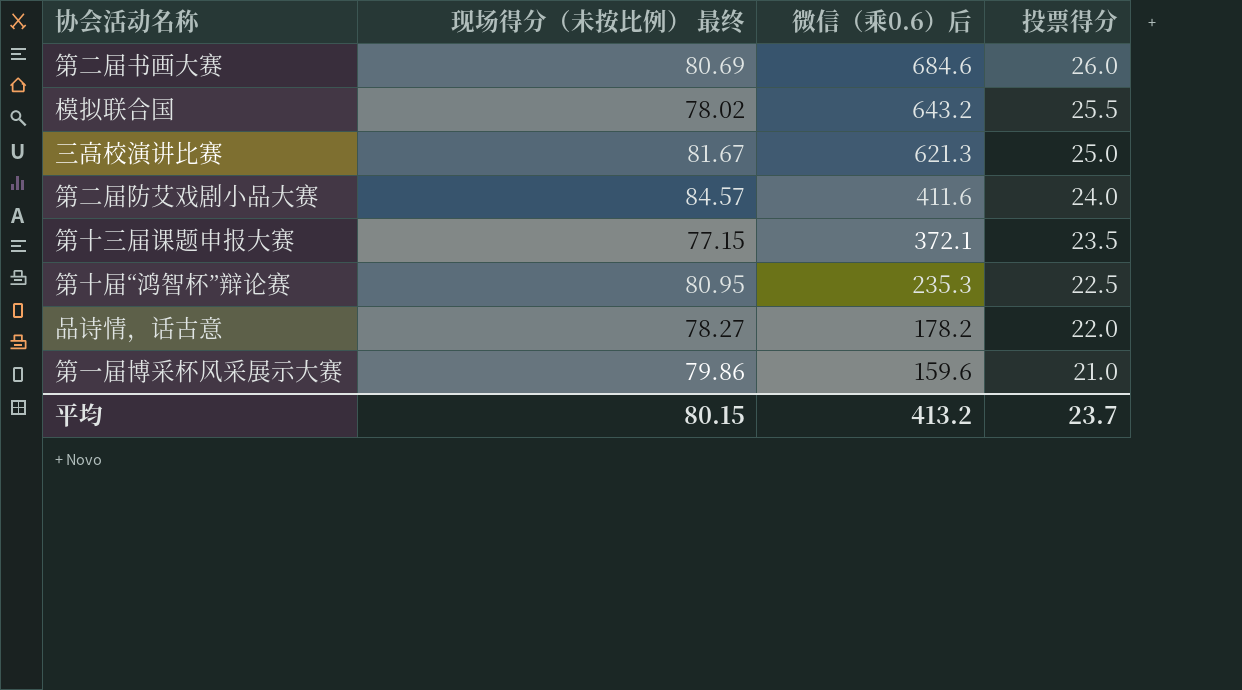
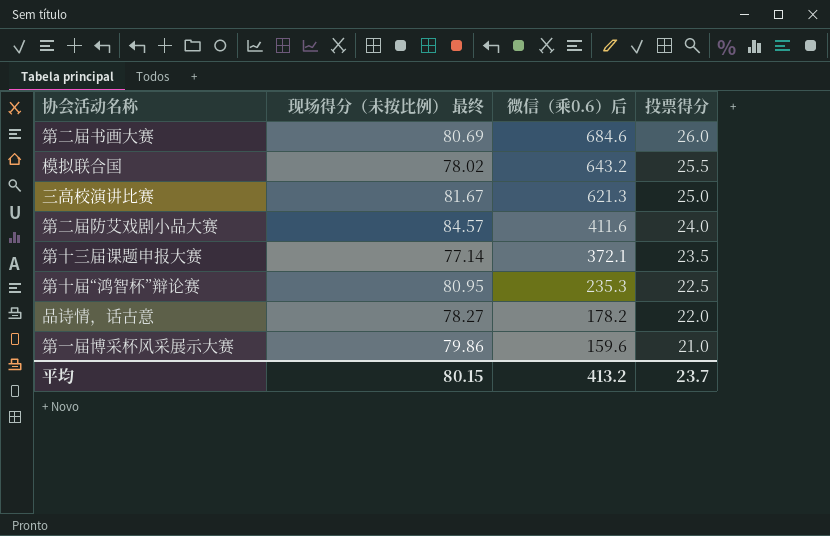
第十三届课题申报大赛 | 现场得分（未按比例） 最终: 77.15 -> 77.14

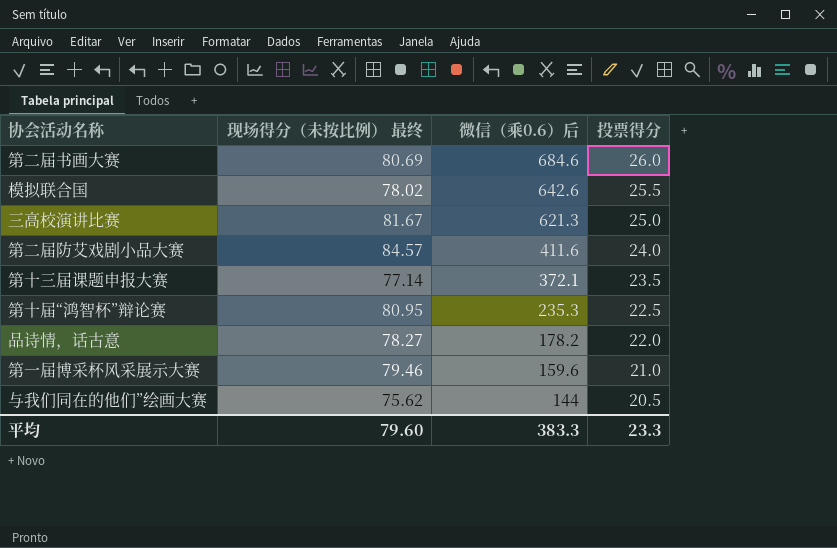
模拟联合国 | 微信（乘0.6）后: 643.2 -> 642.6
第一届博采杯风采展示大赛 | 现场得分（未按比例） 最终: 79.86 -> 79.46
row 与我们同在的他们”绘画大赛: none -> 75.62 | 144 | 20.5
平均 | 现场得分（未按比例） 最终: 80.15 -> 79.60
平均 | 微信（乘0.6）后: 413.2 -> 383.3
平均 | 投票得分: 23.7 -> 23.3

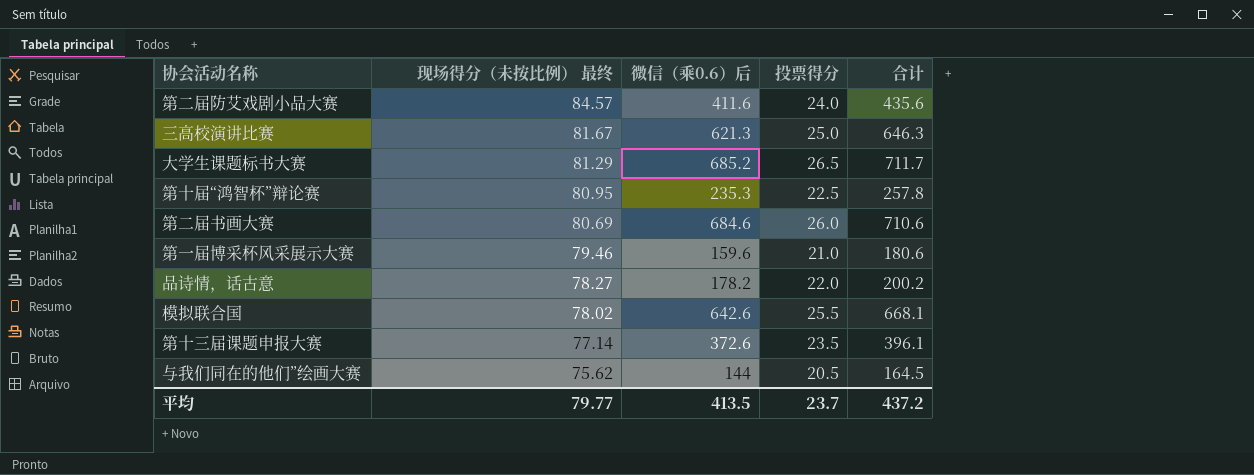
row order: 微信（乘0.6）后 descending -> 现场得分（未按比例） 最终 descending
column 合计 | formula: none -> [微信（乘0.6）后] + [投票得分]
row 大学生课题标书大赛: none -> 81.29 | 685.2 | 26.5 | 711.7
第十三届课题申报大赛 | 微信（乘0.6）后: 372.1 -> 372.6
平均 | 现场得分（未按比例） 最终: 79.60 -> 79.77
平均 | 微信（乘0.6）后: 383.3 -> 413.5
平均 | 投票得分: 23.3 -> 23.7

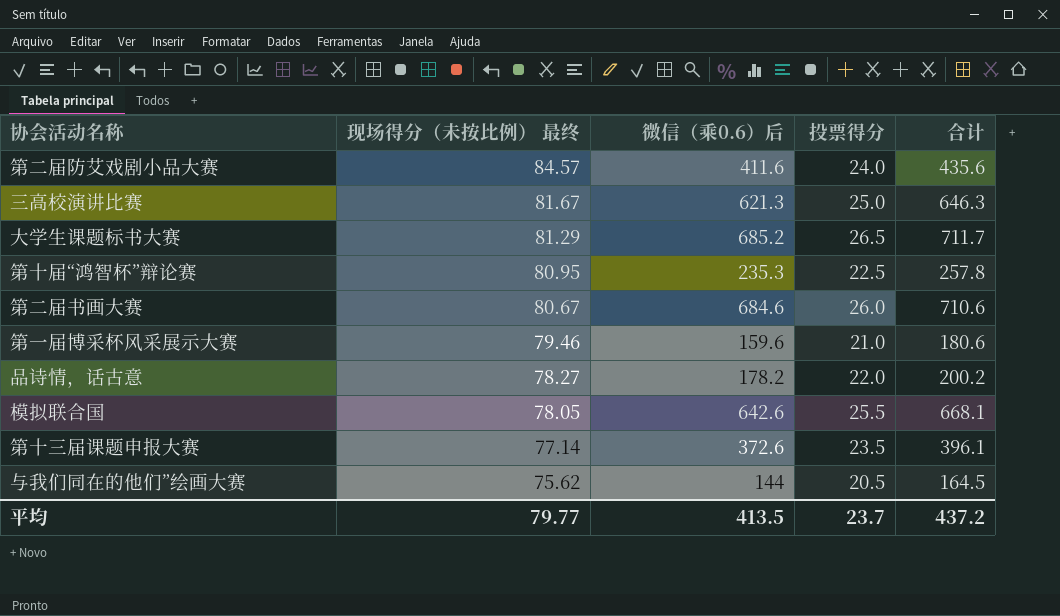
第二届书画大赛 | 现场得分（未按比例） 最终: 80.69 -> 80.67
模拟联合国 | 现场得分（未按比例） 最终: 78.02 -> 78.05

